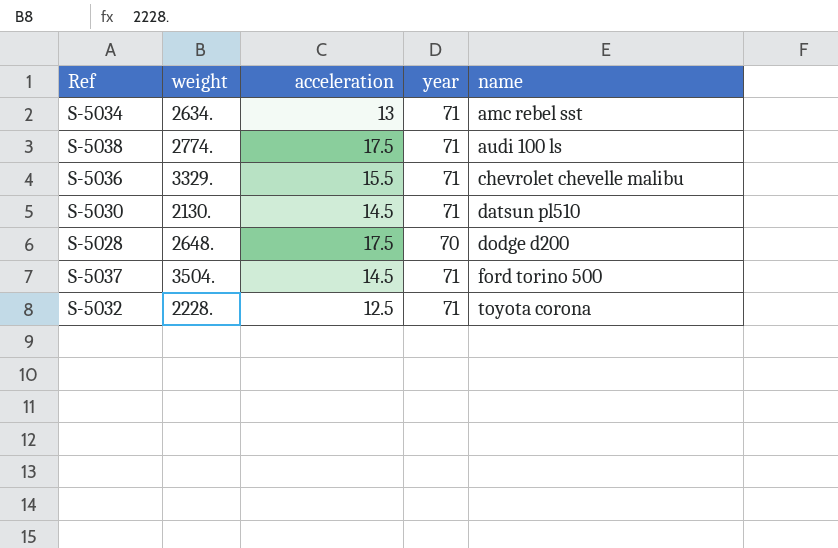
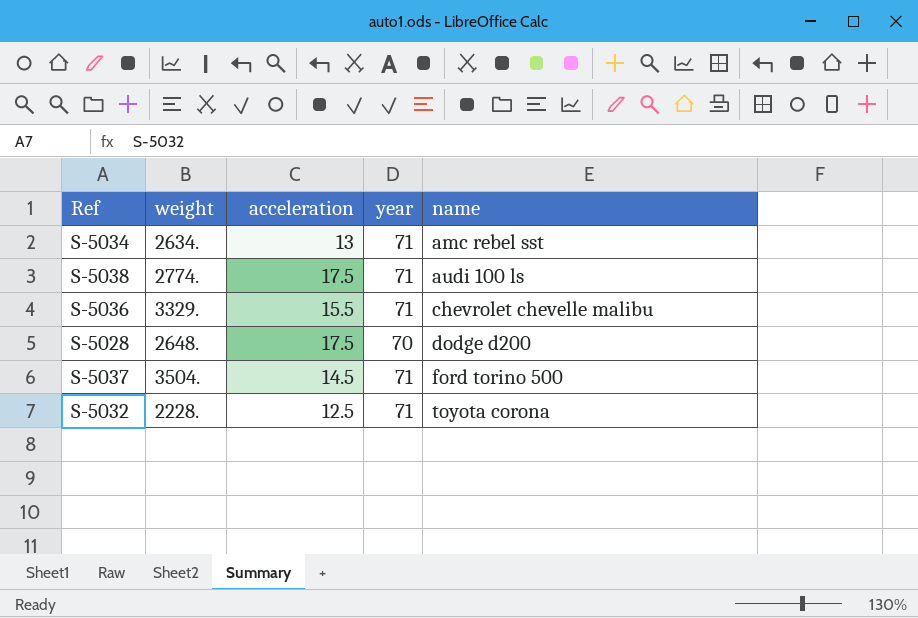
row S-5030: 2130. | 14.5 | 71 | datsun pl510 -> none

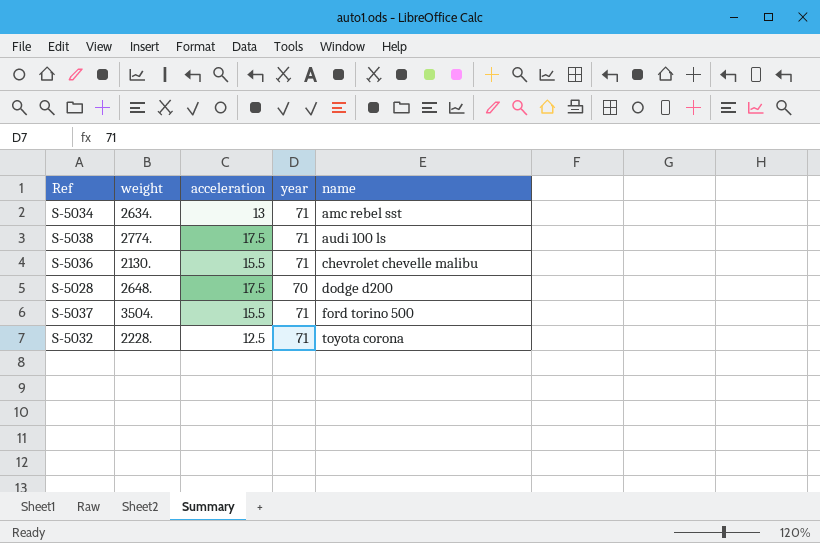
S-5036 | weight: 3329. -> 2130.
S-5037 | acceleration: 14.5 -> 15.5

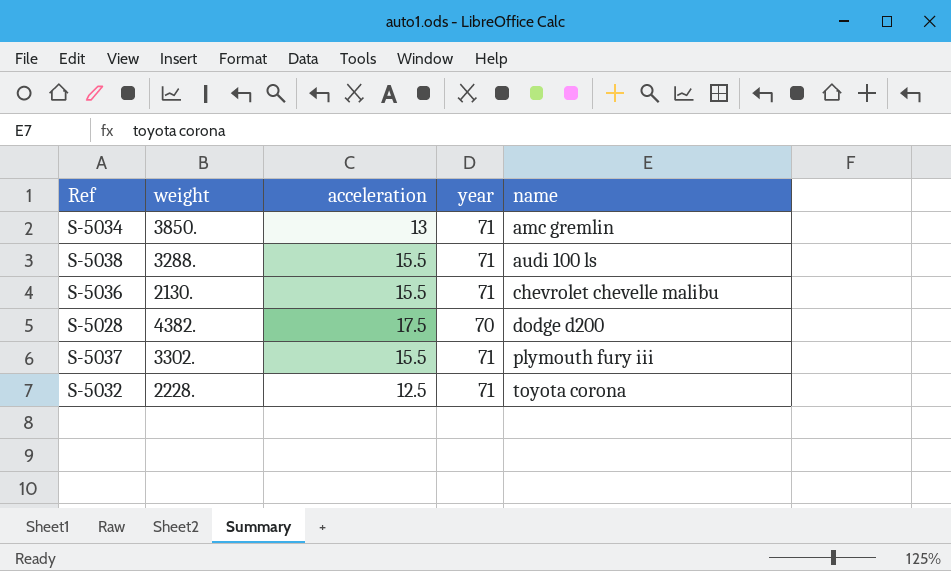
S-5034 | weight: 2634. -> 3850.
S-5034 | name: amc rebel sst -> amc gremlin
S-5038 | weight: 2774. -> 3288.
S-5038 | acceleration: 17.5 -> 15.5
S-5028 | weight: 2648. -> 4382.
S-5037 | weight: 3504. -> 3302.
S-5037 | name: ford torino 500 -> plymouth fury iii

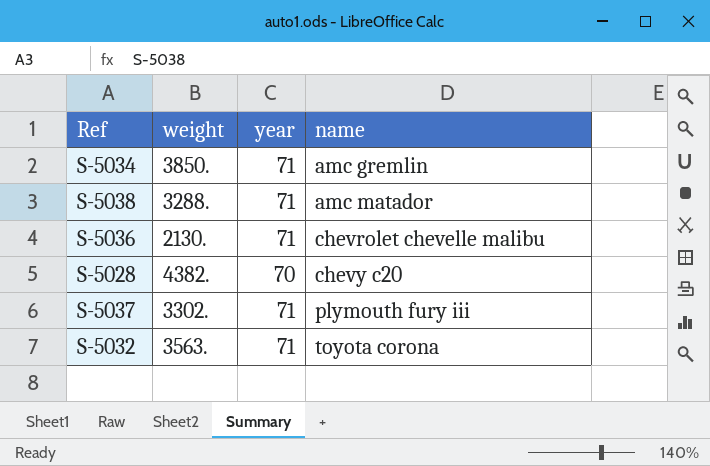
column acceleration | position: 3 -> none
S-5038 | name: audi 100 ls -> amc matador
S-5028 | name: dodge d200 -> chevy c20
S-5032 | weight: 2228. -> 3563.

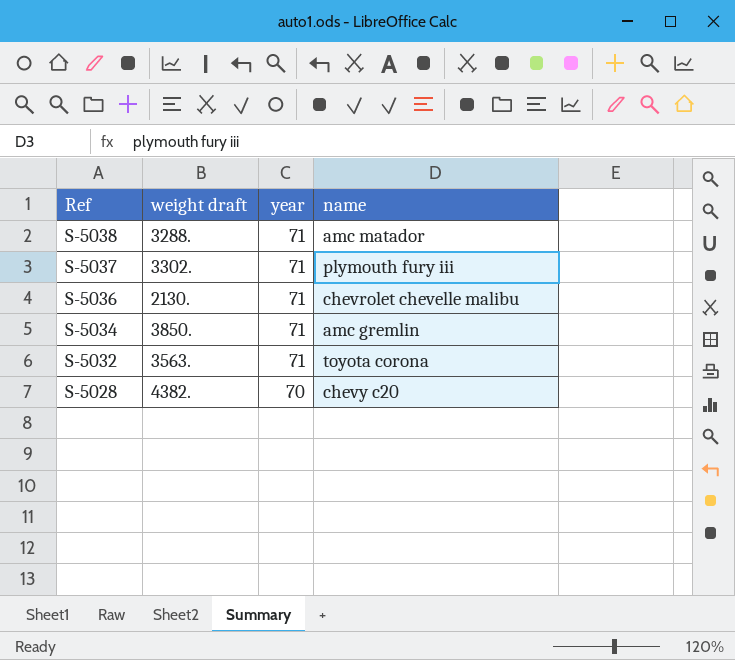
row order: name ascending -> Ref descending
column name: weight -> weight draft

